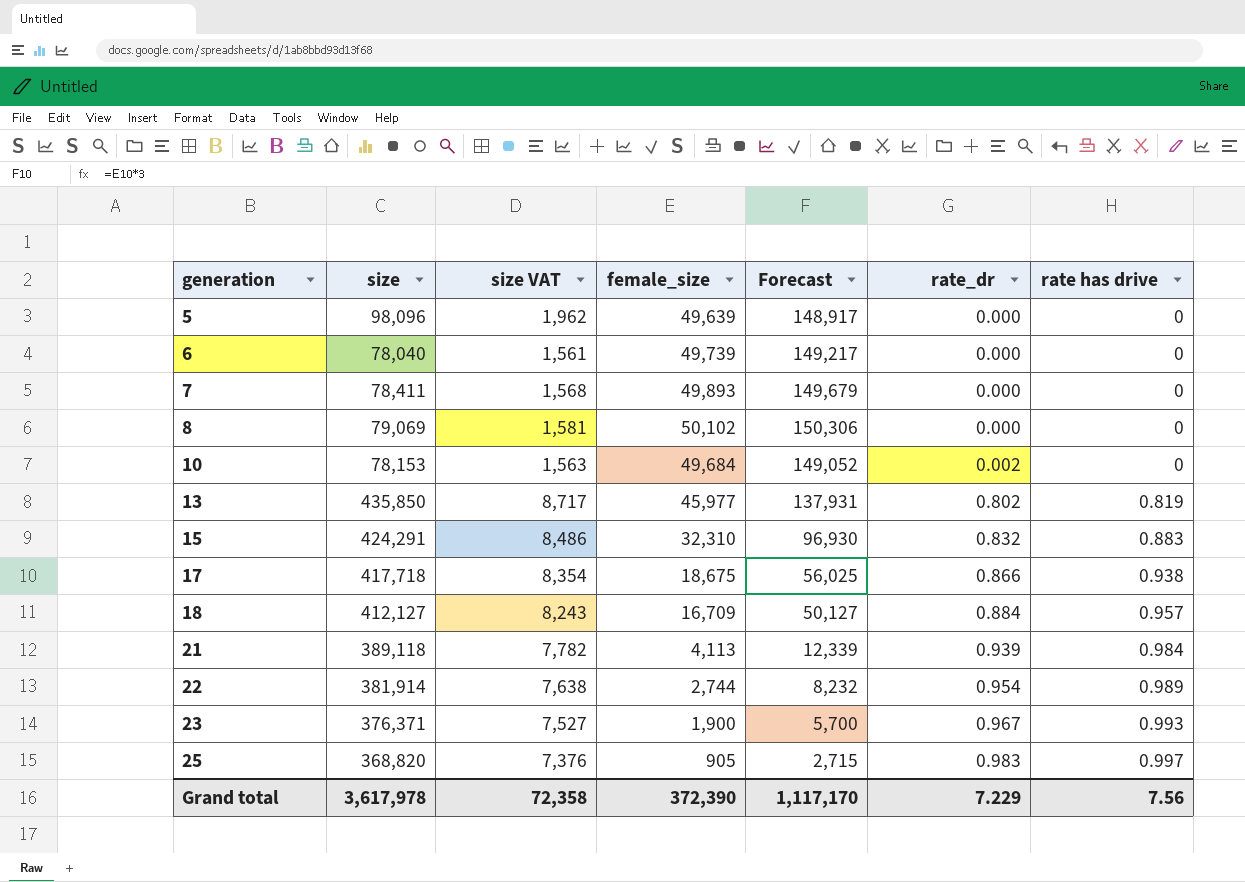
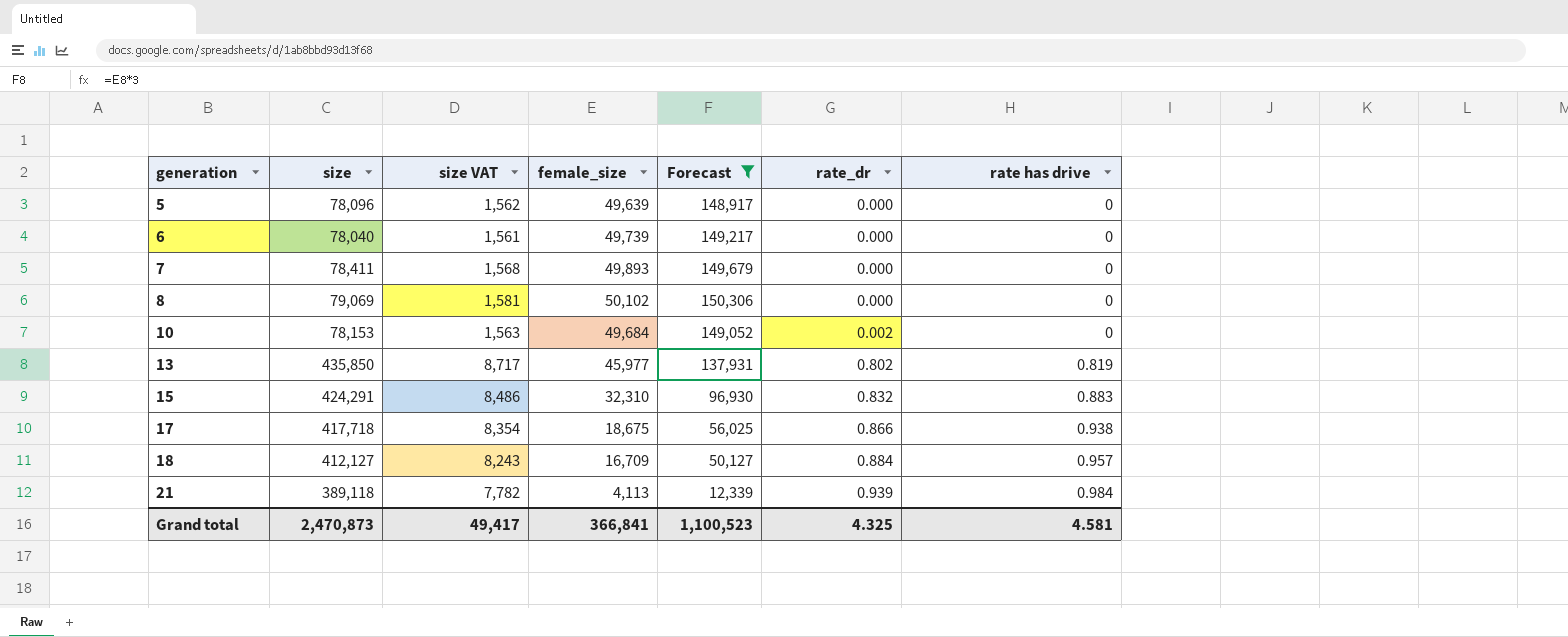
filter: none -> Forecast >= 12,339
5 | size: 98,096 -> 78,096
5 | size VAT: 1,962 -> 1,562
Grand total | size: 3,617,978 -> 2,470,873
Grand total | size VAT: 72,358 -> 49,417
Grand total | female_size: 372,390 -> 366,841
Grand total | Forecast: 1,117,170 -> 1,100,523
Grand total | rate_dr: 7.229 -> 4.325
Grand total | rate has drive: 7.56 -> 4.581

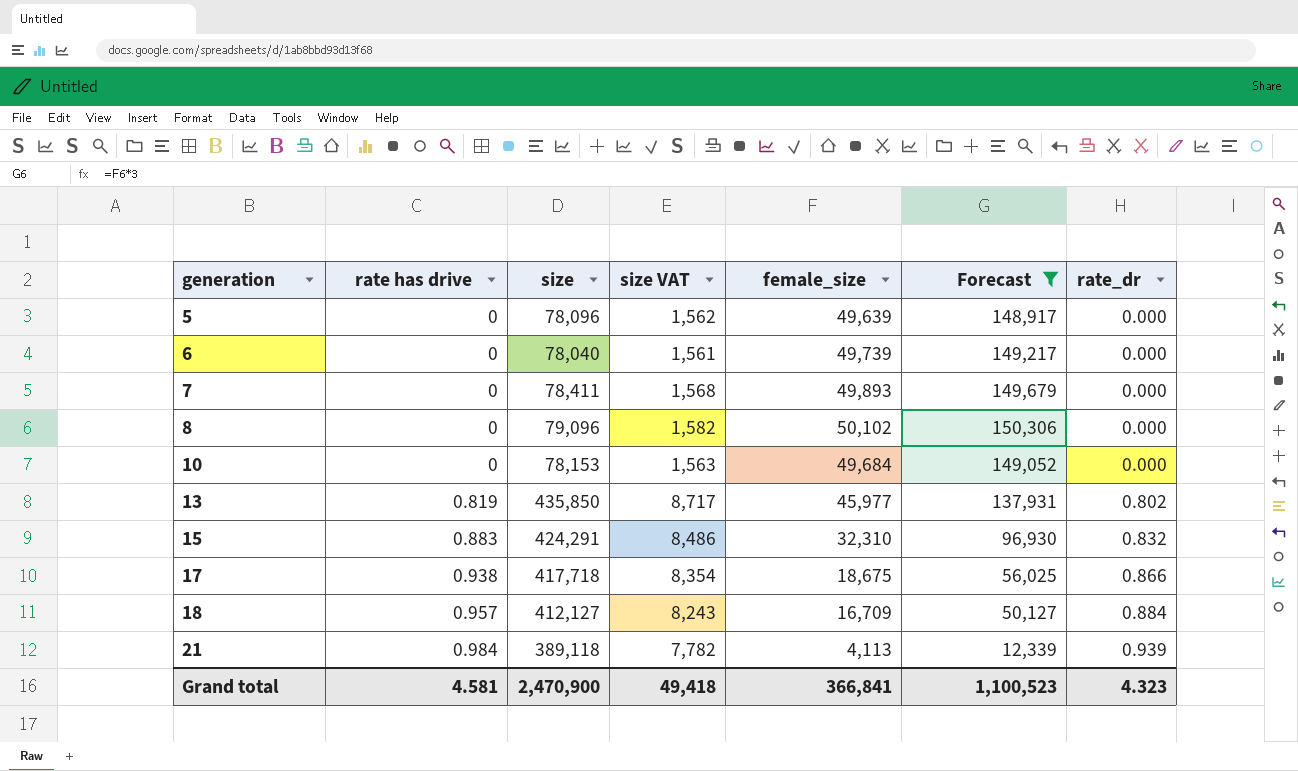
column rate has drive | position: 7 -> 2
8 | size: 79,069 -> 79,096
8 | size VAT: 1,581 -> 1,582
10 | rate_dr: 0.002 -> 0.000
Grand total | size: 2,470,873 -> 2,470,900
Grand total | size VAT: 49,417 -> 49,418
Grand total | rate_dr: 4.325 -> 4.323

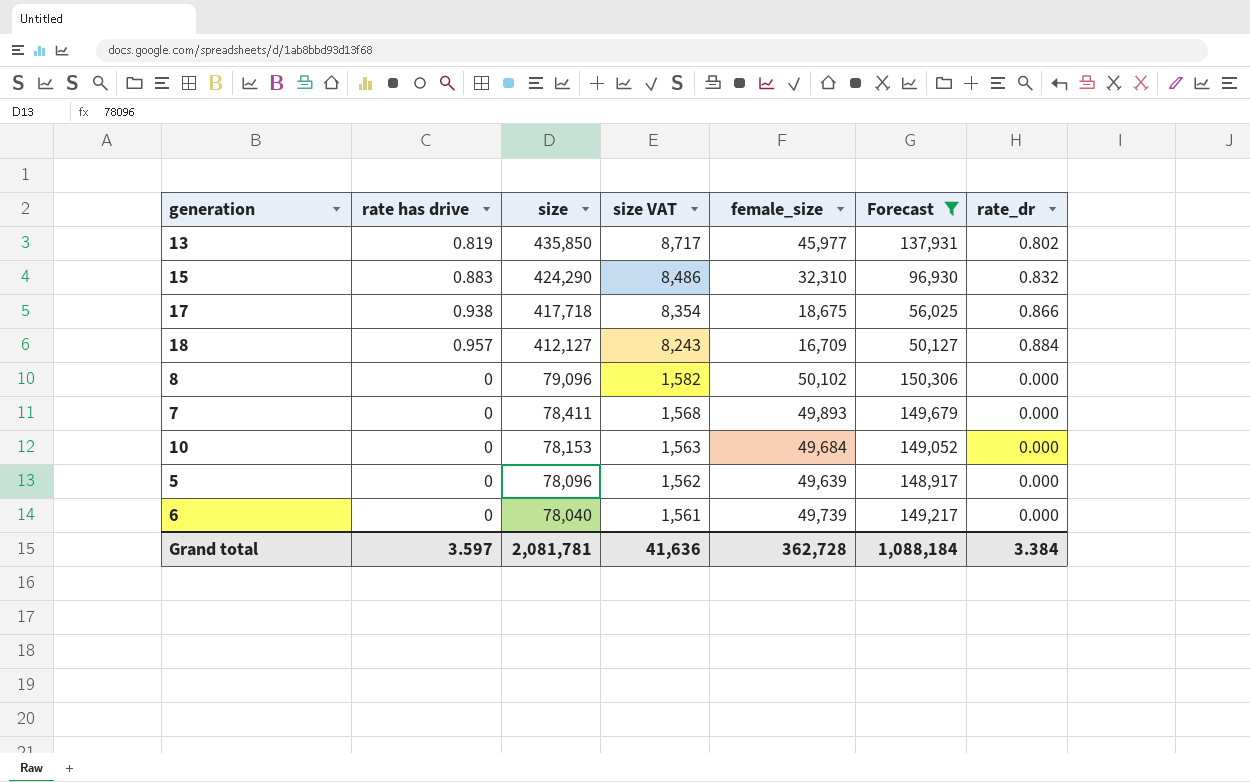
row order: generation ascending -> size descending
row 21: 0.984 | 389,118 | 7,782 | 4,113 | 12,339 | 0.939 -> none
15 | size: 424,291 -> 424,290
Grand total | rate has drive: 4.581 -> 3.597
Grand total | size: 2,470,900 -> 2,081,781
Grand total | size VAT: 49,418 -> 41,636
Grand total | female_size: 366,841 -> 362,728
Grand total | Forecast: 1,100,523 -> 1,088,184
Grand total | rate_dr: 4.323 -> 3.384

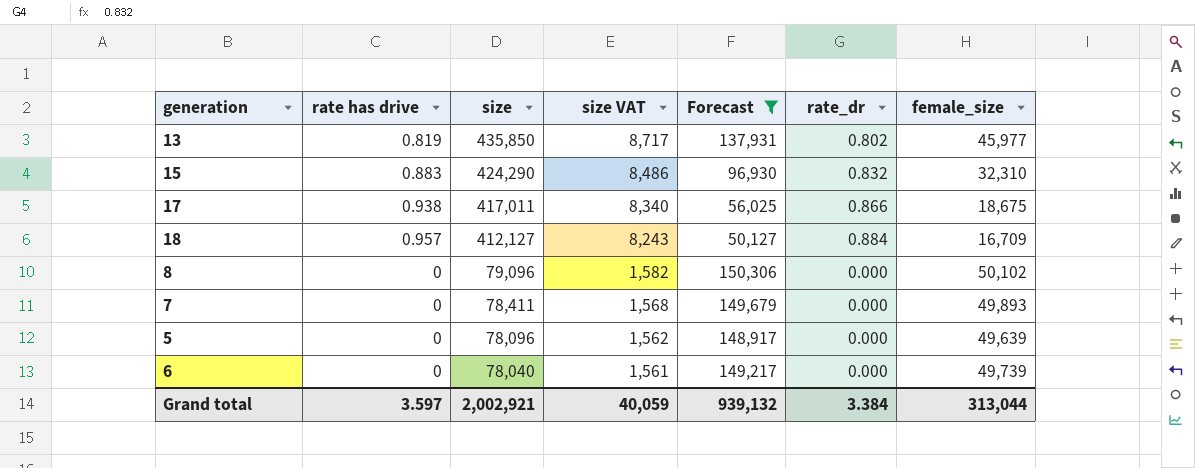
column female_size | position: 5 -> 7
row 10: 0 | 78,153 | 1,563 | 49,684 | 149,052 | 0.000 -> none
17 | size: 417,718 -> 417,011
17 | size VAT: 8,354 -> 8,340
Grand total | size: 2,081,781 -> 2,002,921
Grand total | size VAT: 41,636 -> 40,059
Grand total | Forecast: 1,088,184 -> 939,132
Grand total | female_size: 362,728 -> 313,044

